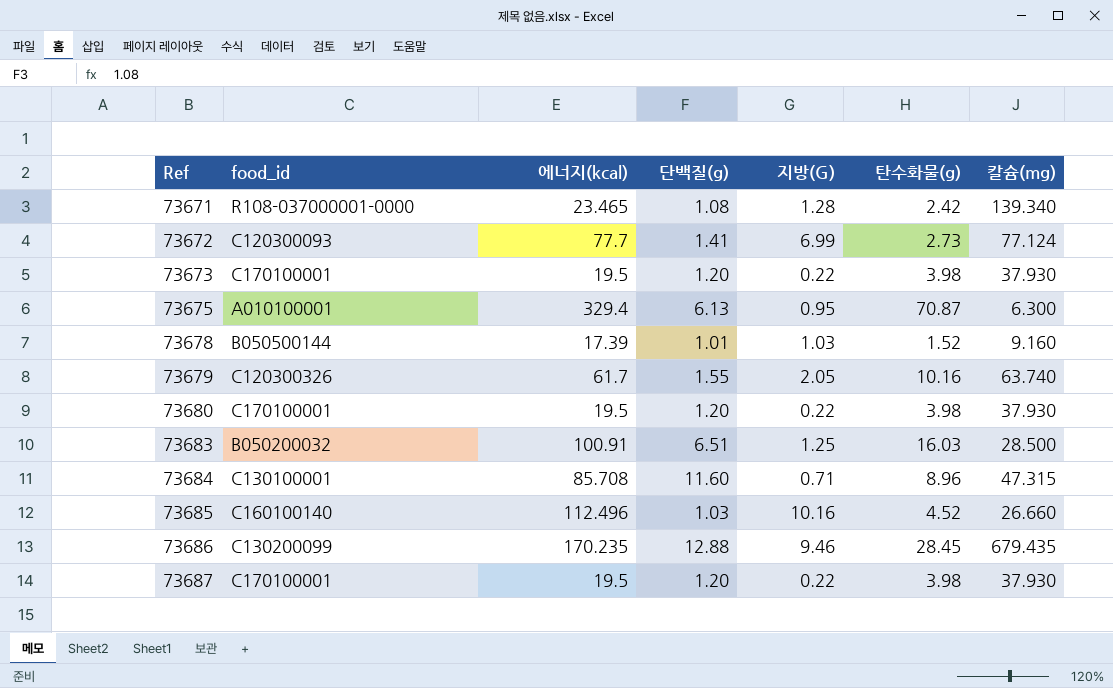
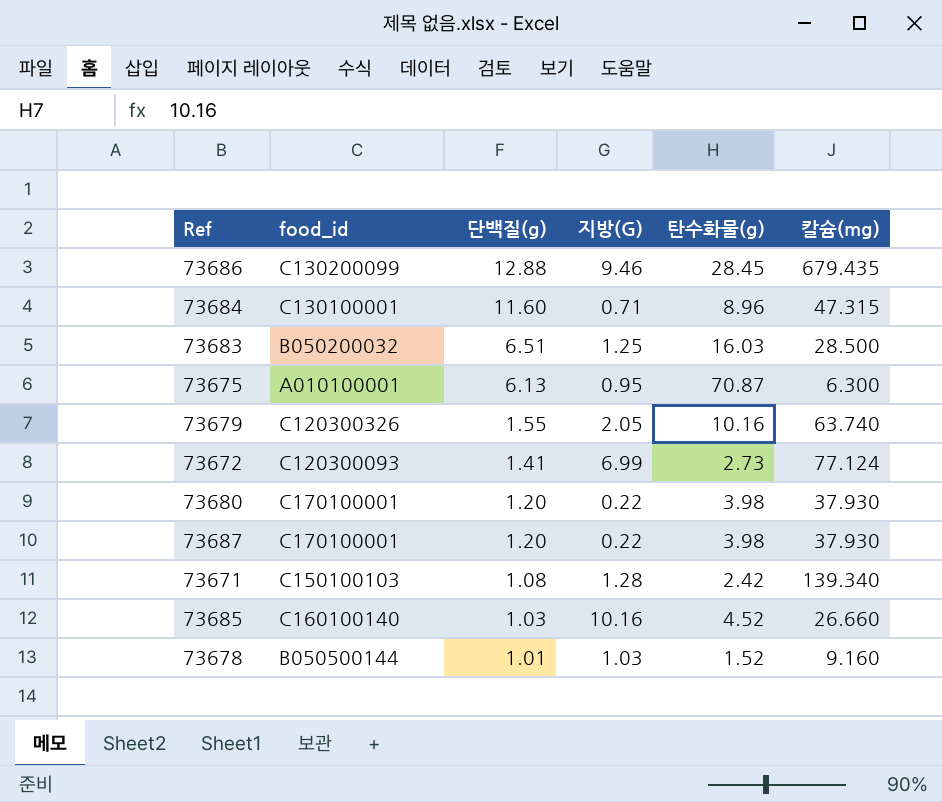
row order: Ref ascending -> 단백질(g) descending
column 에너지(kcal) | position: 3 -> none
row 73673: C170100001 | 19.5 | 1.20 | 0.22 | 3.98 | 37.930 -> none
73671 | food_id: R108-037000001-0000 -> C150100103

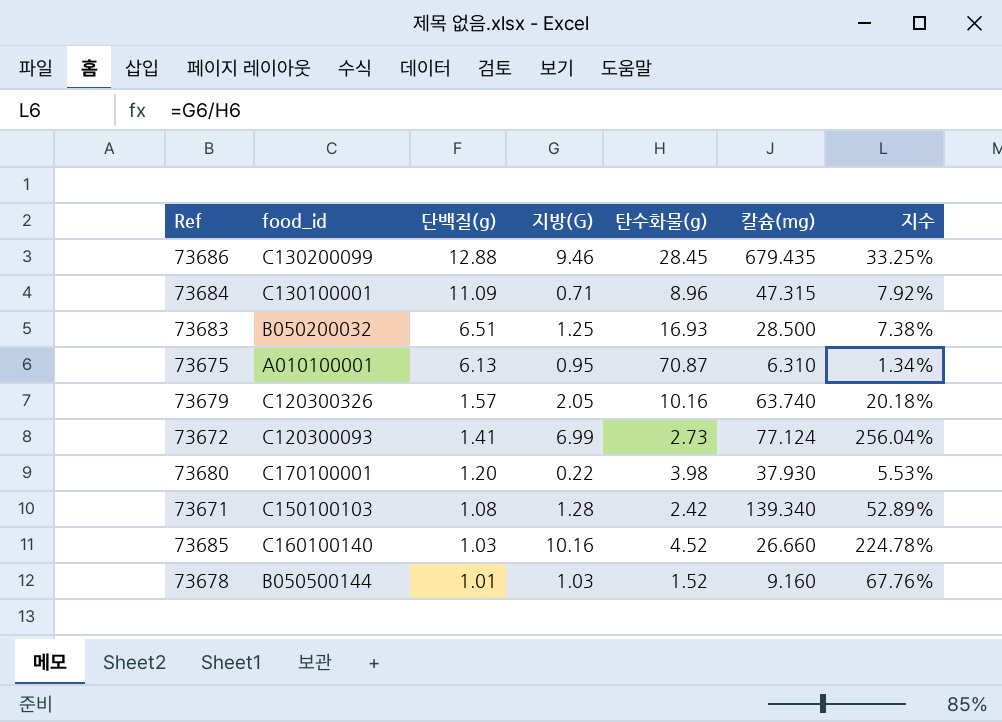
column 지수 | formula: none -> [지방(G)] / [탄수화물(g)]
row 73687: C170100001 | 1.20 | 0.22 | 3.98 | 37.930 -> none
73684 | 단백질(g): 11.60 -> 11.09
73683 | 탄수화물(g): 16.03 -> 16.93
73675 | 칼슘(mg): 6.300 -> 6.310
73679 | 단백질(g): 1.55 -> 1.57

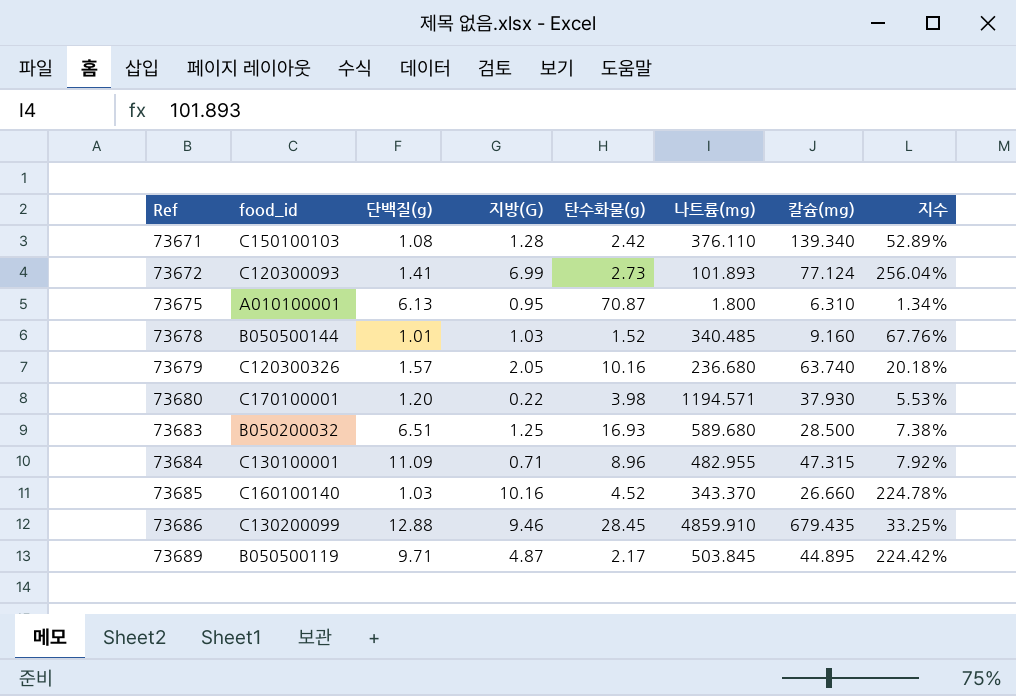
row order: 단백질(g) descending -> Ref ascending
column 나트륨(mg) | position: none -> 6
row 73689: none -> B050500119 | 9.71 | 4.87 | 2.17 | 503.845 | 44.895 | 224.42%

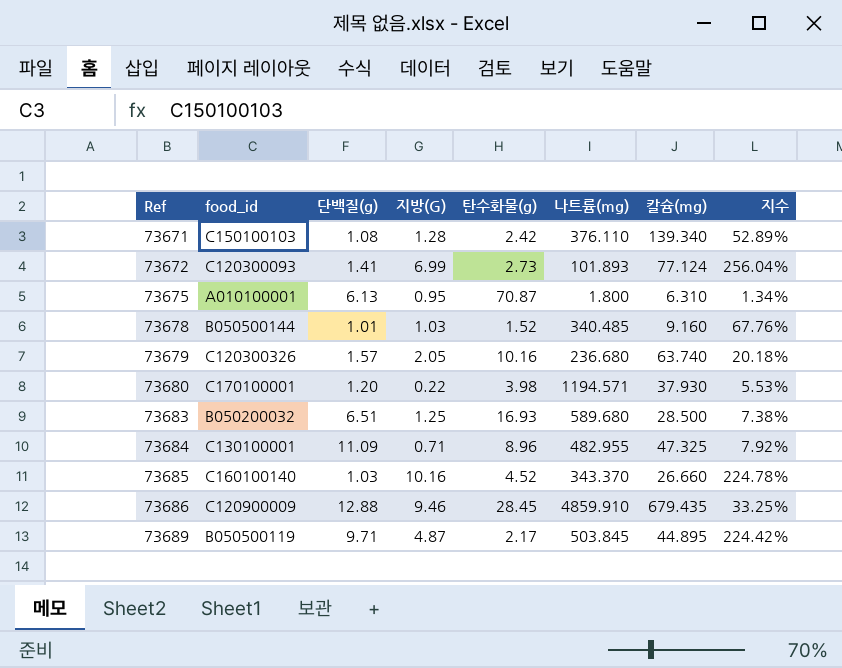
73684 | 칼슘(mg): 47.315 -> 47.325
73686 | food_id: C130200099 -> C120900009

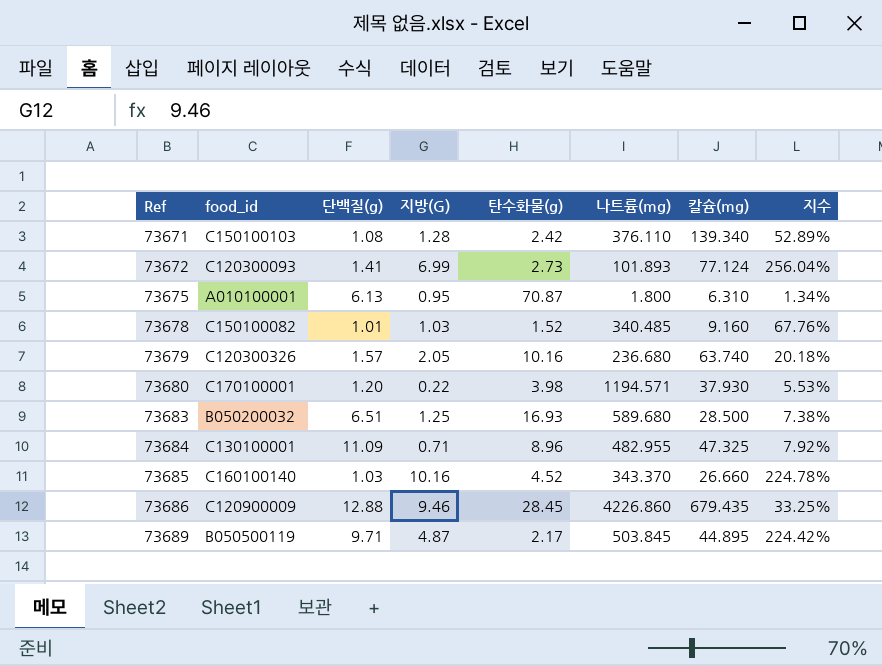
73678 | food_id: B050500144 -> C150100082
73686 | 나트륨(mg): 4859.910 -> 4226.860

